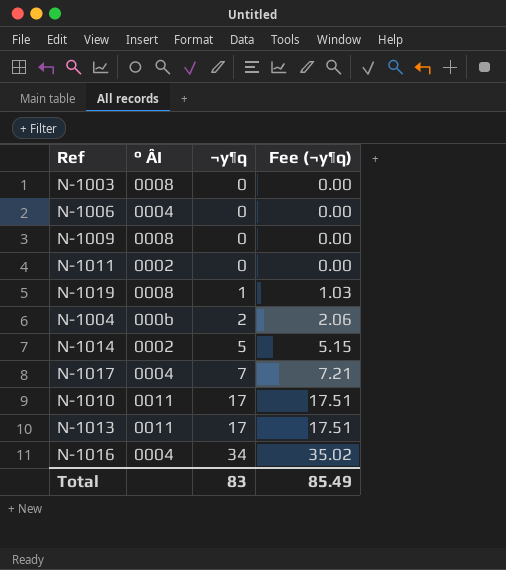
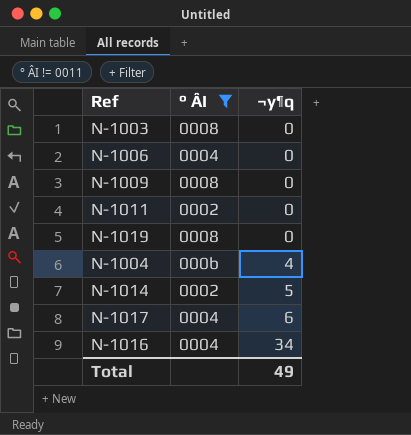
filter: none -> ° ÂI != 0011
column Fee (¬y¶q) | formula: [¬y¶q] * 1.03 -> none
N-1019 | ¬y¶q: 1 -> 0
N-1004 | ¬y¶q: 2 -> 4
N-1017 | ¬y¶q: 7 -> 6
Total | ¬y¶q: 83 -> 49

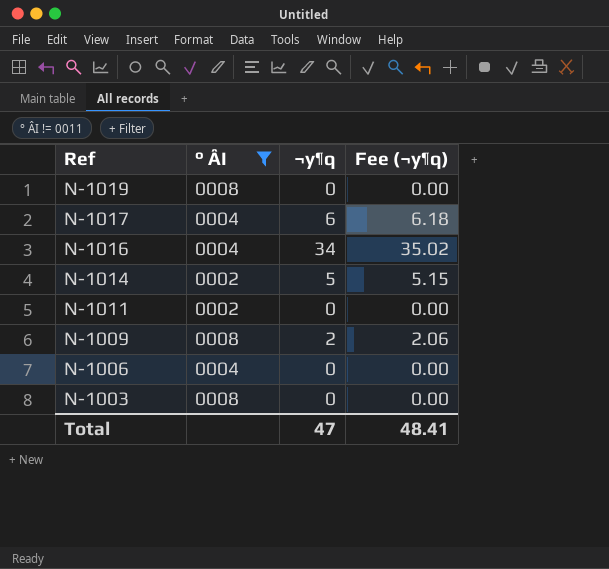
row order: ¬y¶q ascending -> Ref descending
column Fee (¬y¶q) | formula: none -> [¬y¶q] * 1.03
row N-1004: 000b | 4 -> none
N-1009 | ¬y¶q: 0 -> 2
Total | ¬y¶q: 49 -> 47

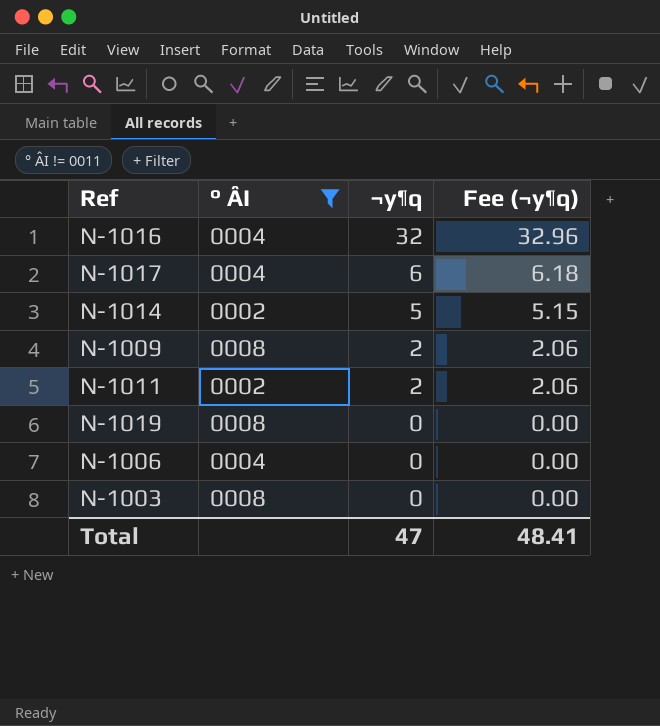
row order: Ref descending -> ¬y¶q descending
N-1016 | ¬y¶q: 34 -> 32
N-1016 | Fee (¬y¶q): 35.02 -> 32.96
N-1011 | ¬y¶q: 0 -> 2
N-1011 | Fee (¬y¶q): 0.00 -> 2.06

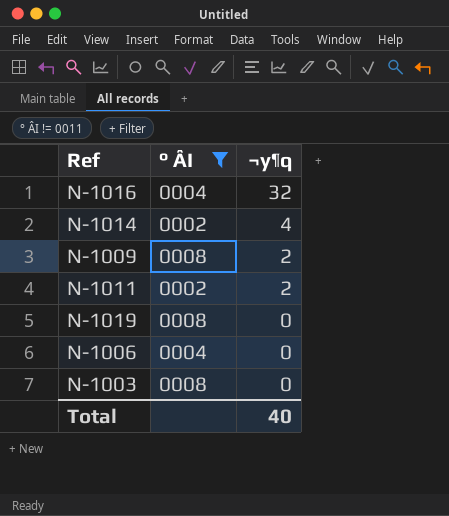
column Fee (¬y¶q) | formula: [¬y¶q] * 1.03 -> none
row N-1017: 0004 | 6 | 6.18 -> none
N-1014 | ¬y¶q: 5 -> 4
Total | ¬y¶q: 47 -> 40

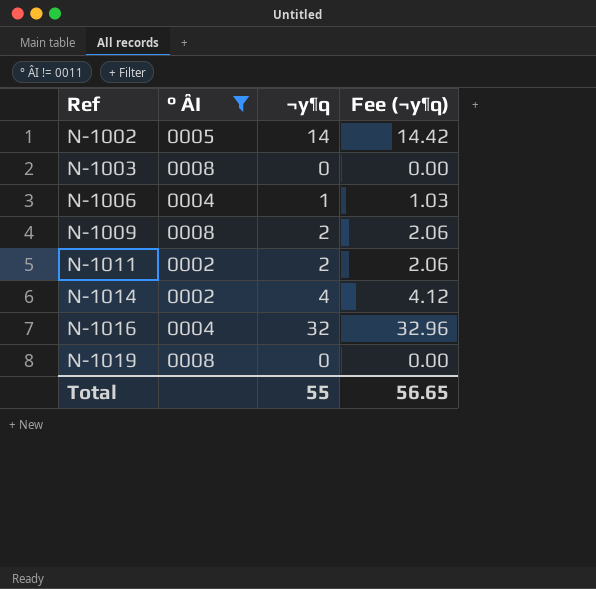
row order: ¬y¶q descending -> Ref ascending
column Fee (¬y¶q) | formula: none -> [¬y¶q] * 1.03
row N-1002: none -> 0005 | 14 | 14.42
N-1006 | ¬y¶q: 0 -> 1
Total | ¬y¶q: 40 -> 55

